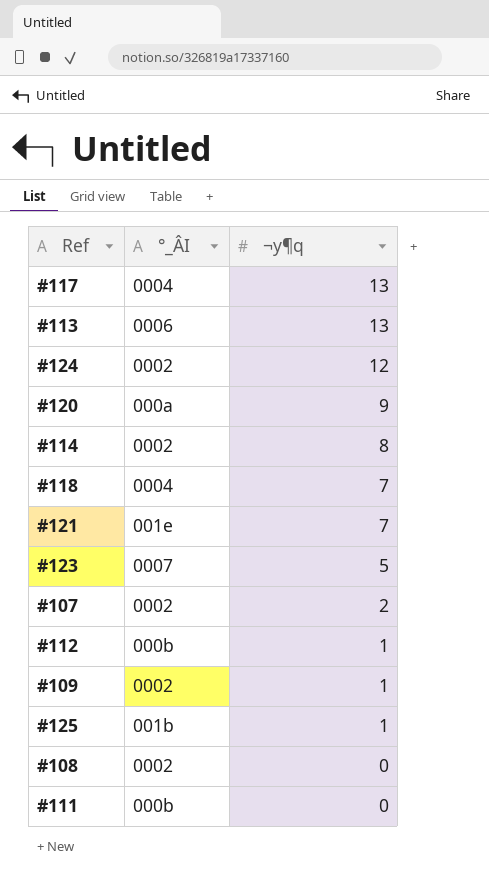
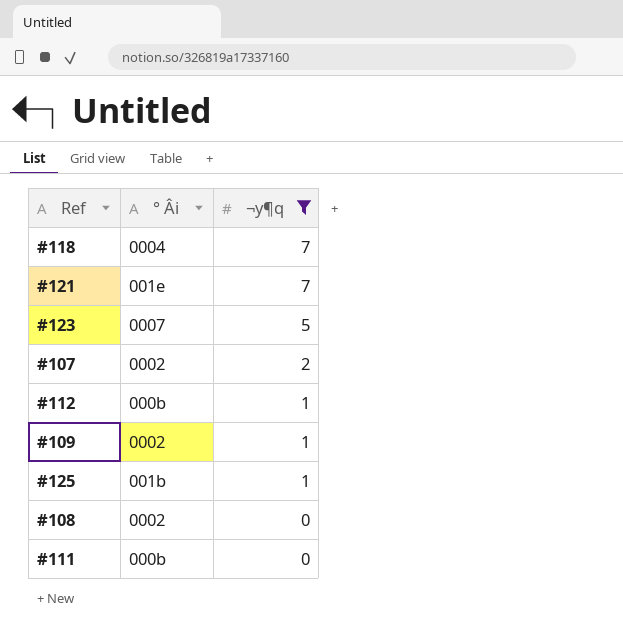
filter: none -> ¬y¶q <= 7
column name: °_ÂI -> ° Âi

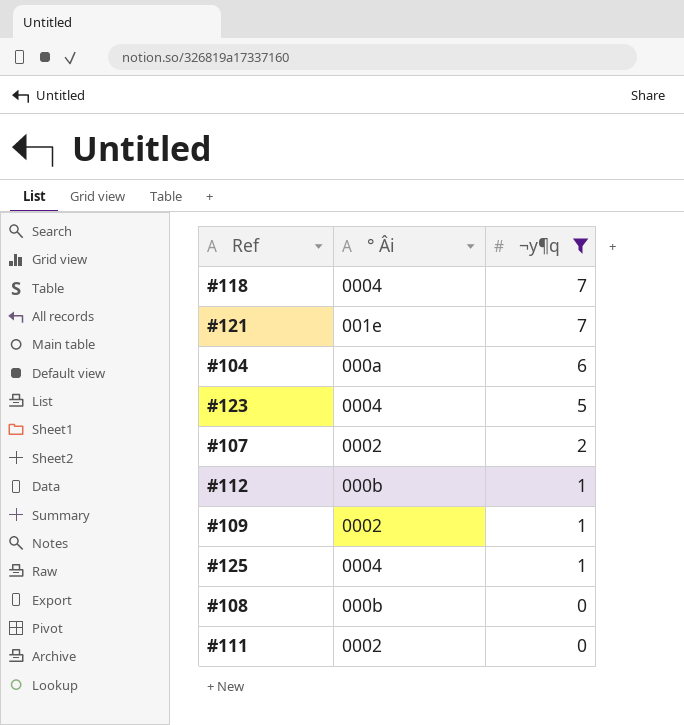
row #104: none -> 000a | 6
#123 | ° Âi: 0007 -> 0004
#125 | ° Âi: 001b -> 0004
#108 | ° Âi: 0002 -> 000b
#111 | ° Âi: 000b -> 0002

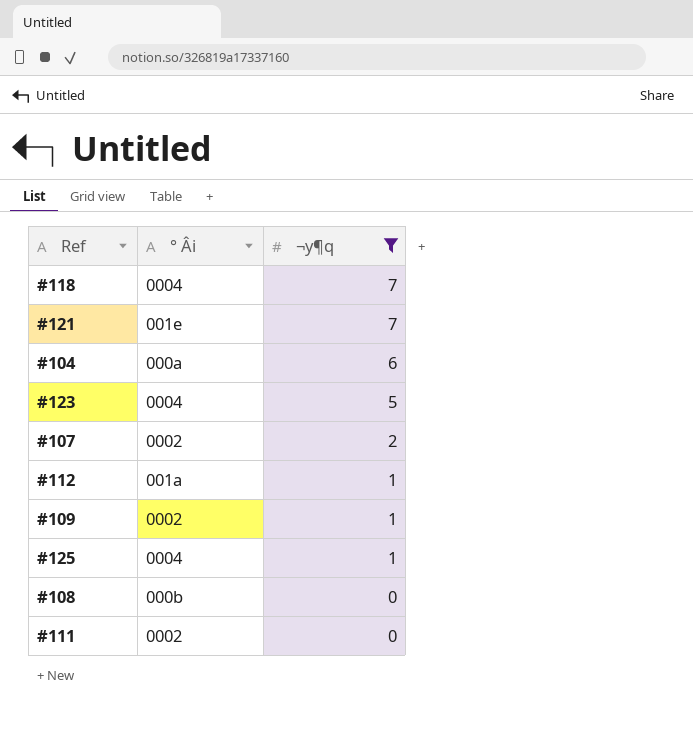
#112 | ° Âi: 000b -> 001a

